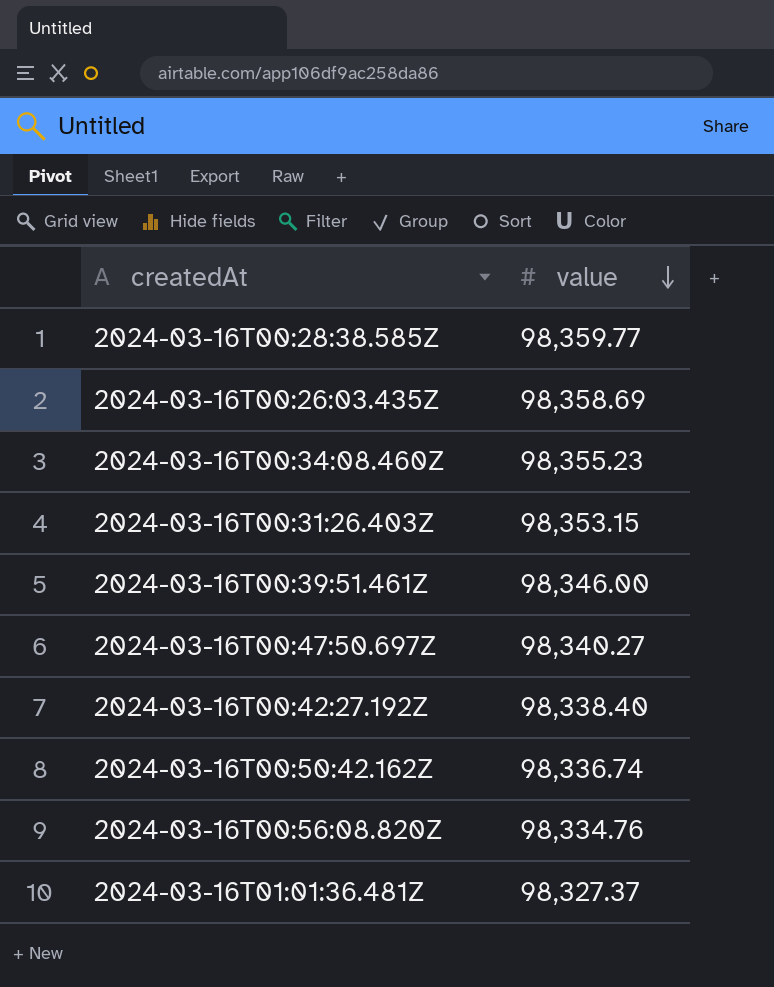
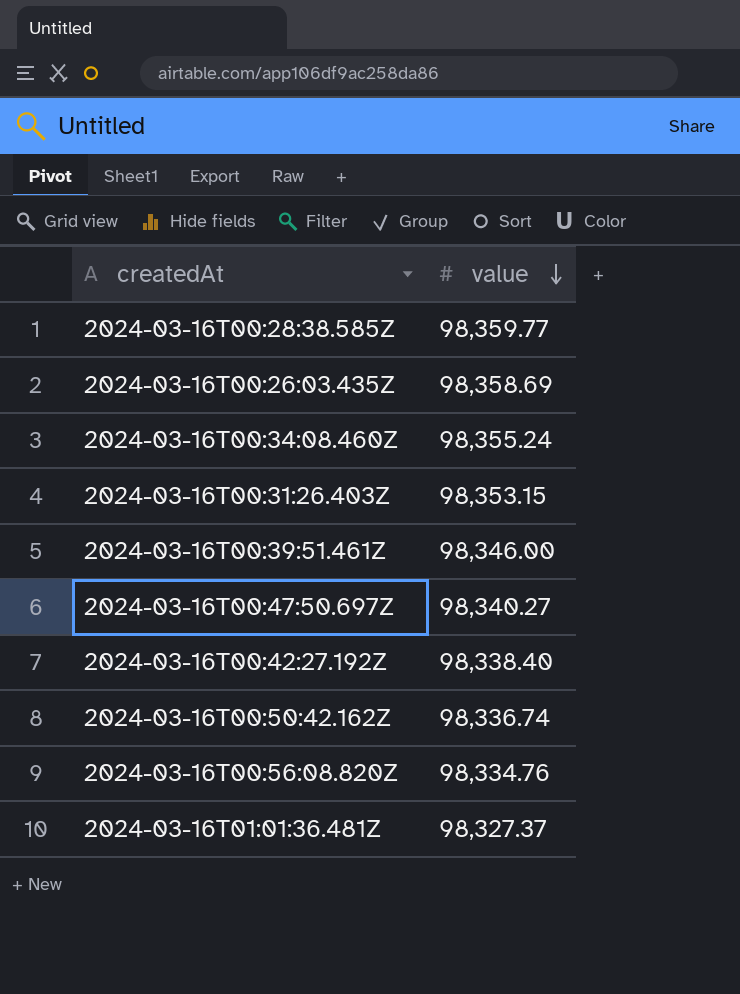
2024-03-16T00:34:08.460Z | value: 98,355.23 -> 98,355.24

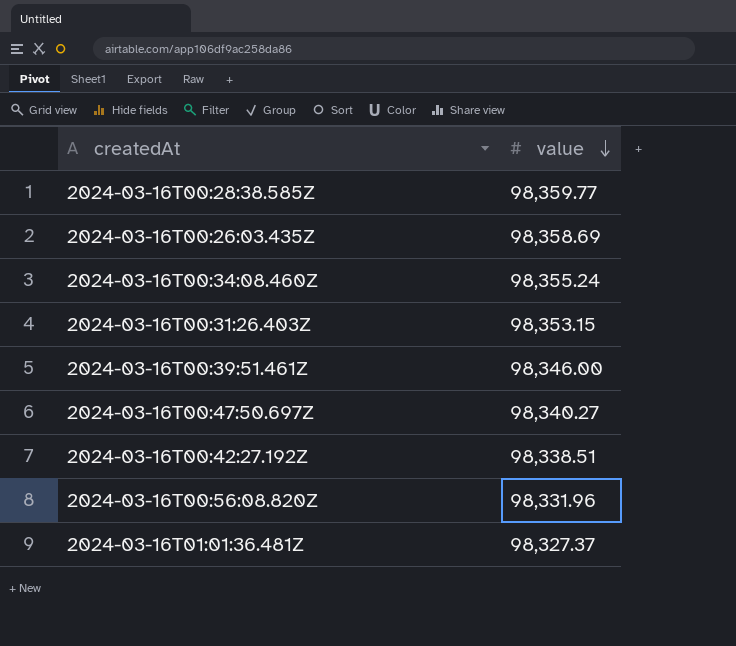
row 2024-03-16T00:50:42.162Z: 98,336.74 -> none
2024-03-16T00:42:27.192Z | value: 98,338.40 -> 98,338.51
2024-03-16T00:56:08.820Z | value: 98,334.76 -> 98,331.96

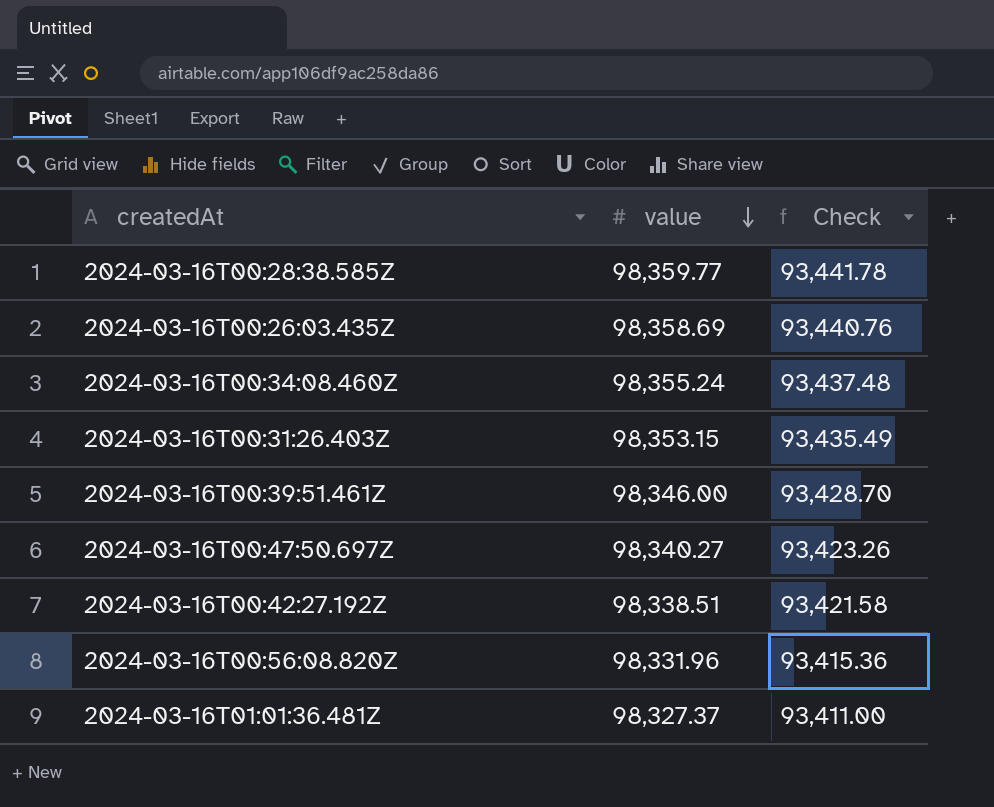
column Check | formula: none -> [value] * 0.95

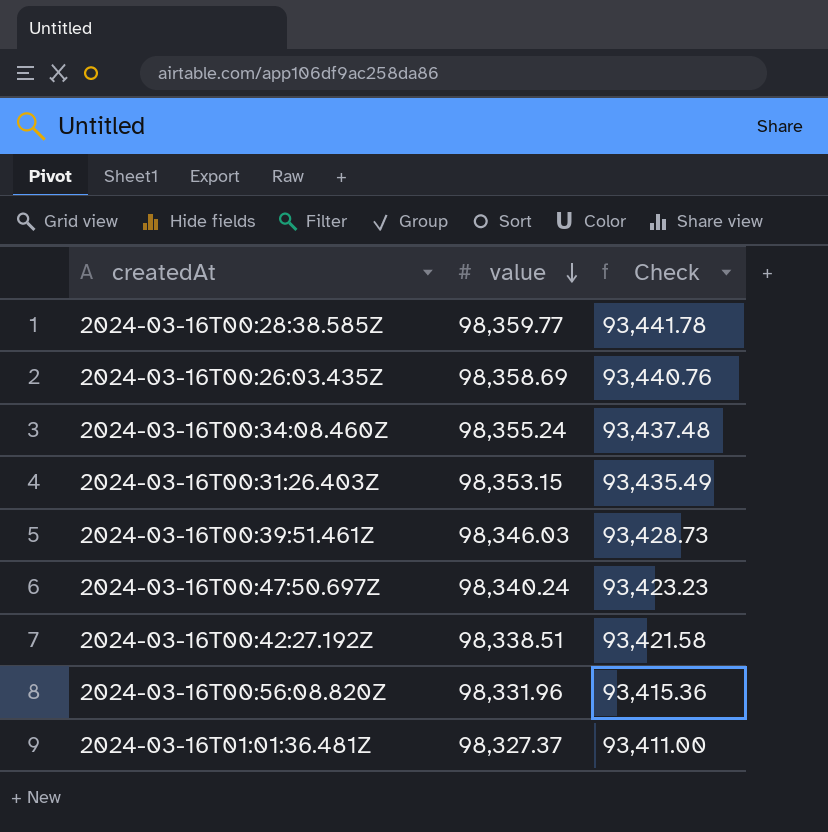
2024-03-16T00:39:51.461Z | value: 98,346.00 -> 98,346.03
2024-03-16T00:39:51.461Z | Check: 93,428.70 -> 93,428.73
2024-03-16T00:47:50.697Z | value: 98,340.27 -> 98,340.24
2024-03-16T00:47:50.697Z | Check: 93,423.26 -> 93,423.23

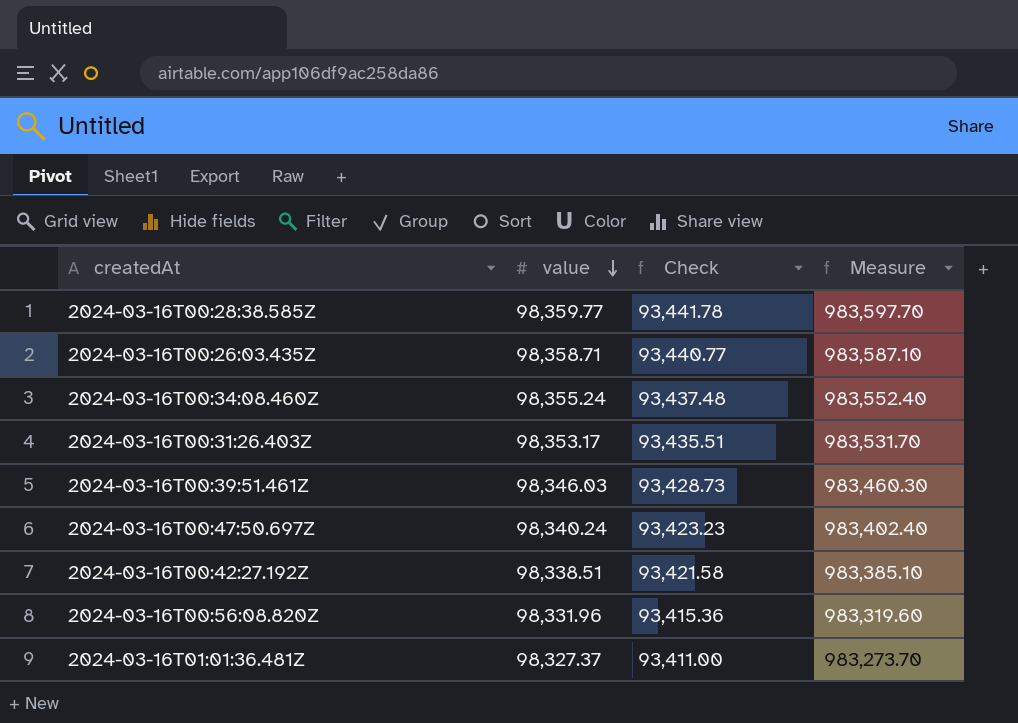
column Measure | formula: none -> [value] * 10
2024-03-16T00:26:03.435Z | value: 98,358.69 -> 98,358.71
2024-03-16T00:26:03.435Z | Check: 93,440.76 -> 93,440.77
2024-03-16T00:31:26.403Z | value: 98,353.15 -> 98,353.17
2024-03-16T00:31:26.403Z | Check: 93,435.49 -> 93,435.51

